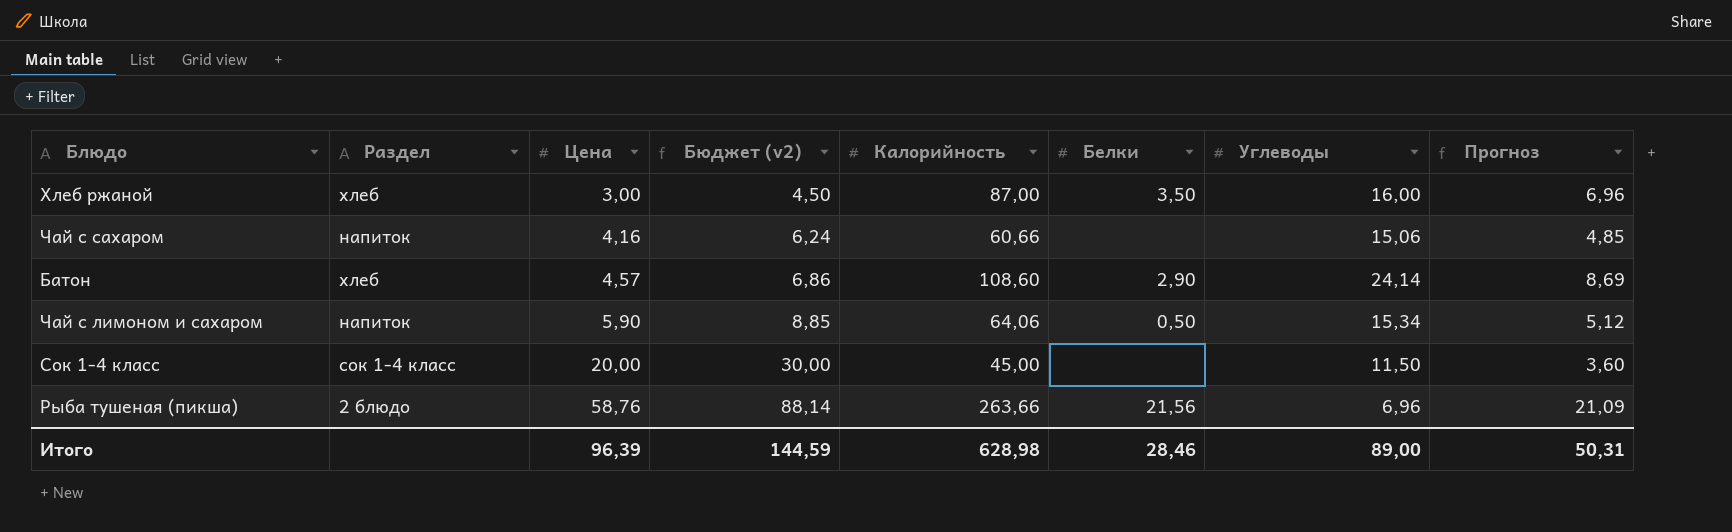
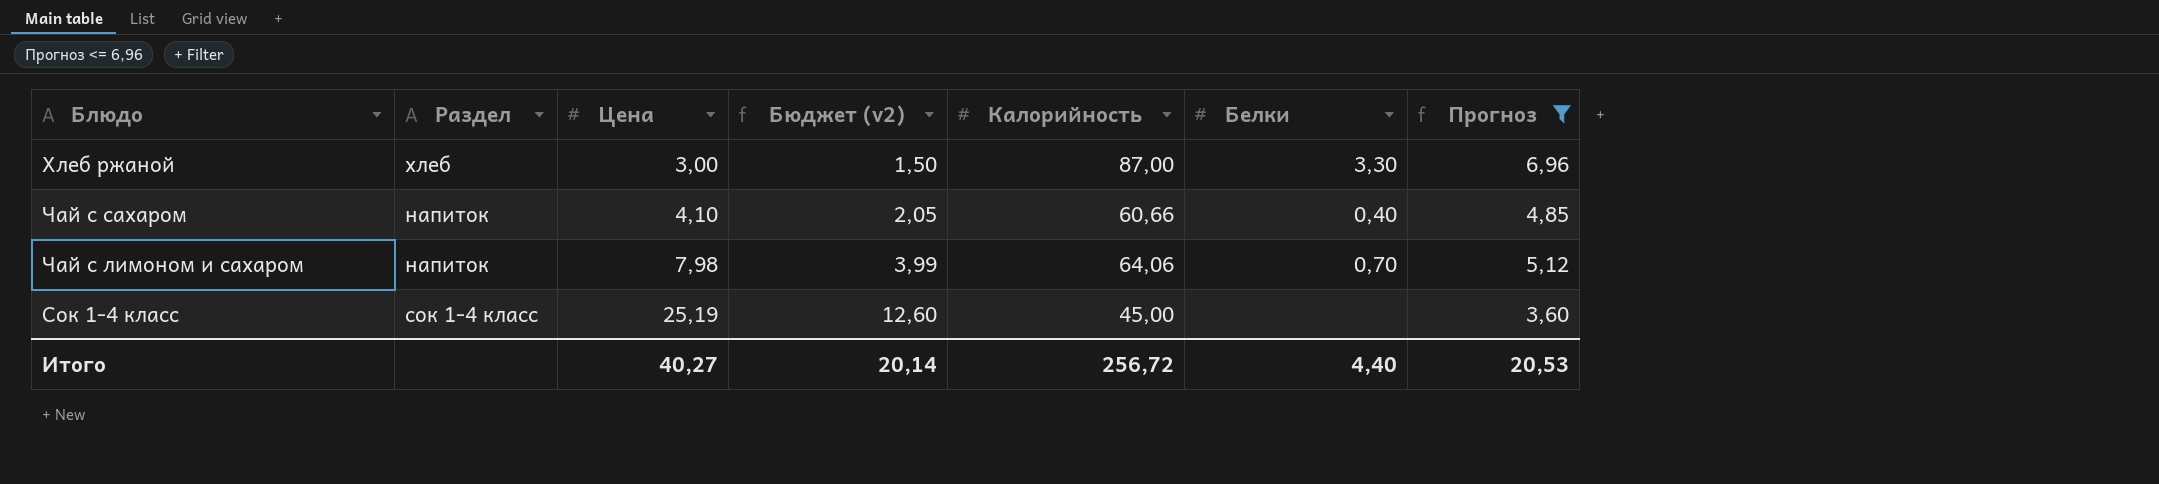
filter: none -> Прогноз <= 6,96
column Углеводы | position: 7 -> none
column Бюджет (v2) | formula: [Цена] * 1,5 -> [Цена] * 0,5
Хлеб ржаной | Белки: 3,50 -> 3,30
Чай с сахаром | Цена: 4,16 -> 4,10
Чай с сахаром | Белки: none -> 0,40
Чай с лимоном и сахаром | Цена: 5,90 -> 7,98
Чай с лимоном и сахаром | Белки: 0,50 -> 0,70
Сок 1-4 класс | Цена: 20,00 -> 25,19
Итого | Цена: 96,39 -> 40,27
Итого | Бюджет (v2): 144,59 -> 20,14
Итого | Калорийность: 628,98 -> 256,72
Итого | Белки: 28,46 -> 4,40
Итого | Прогноз: 50,31 -> 20,53

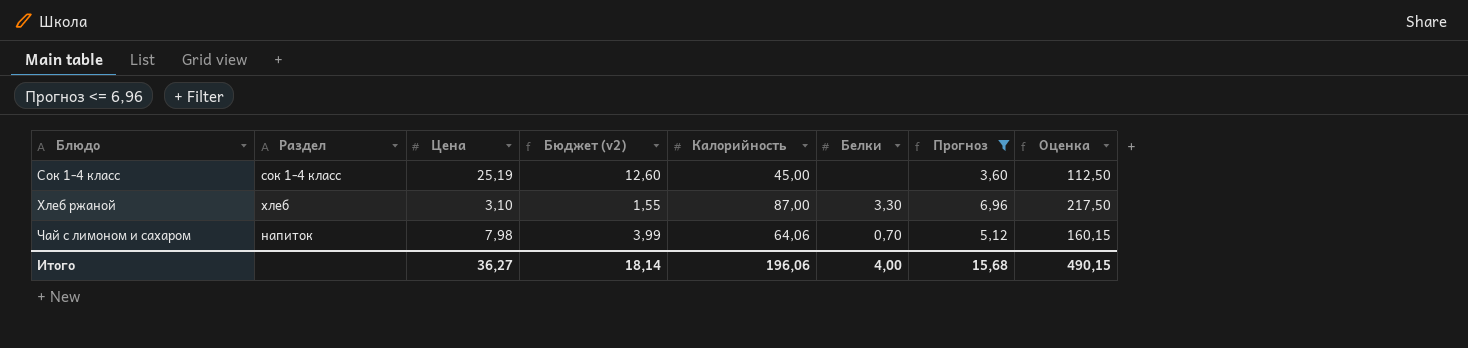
row order: Цена ascending -> Блюдо ascending
column Оценка | formula: none -> [Калорийность] * 2,5
row Чай с сахаром: напиток | 4,10 | 2,05 | 60,66 | 0,40 | 4,85 -> none
Хлеб ржаной | Цена: 3,00 -> 3,10
Хлеб ржаной | Бюджет (v2): 1,50 -> 1,55
Итого | Цена: 40,27 -> 36,27
Итого | Бюджет (v2): 20,14 -> 18,14
Итого | Калорийность: 256,72 -> 196,06
Итого | Белки: 4,40 -> 4,00
Итого | Прогноз: 20,53 -> 15,68

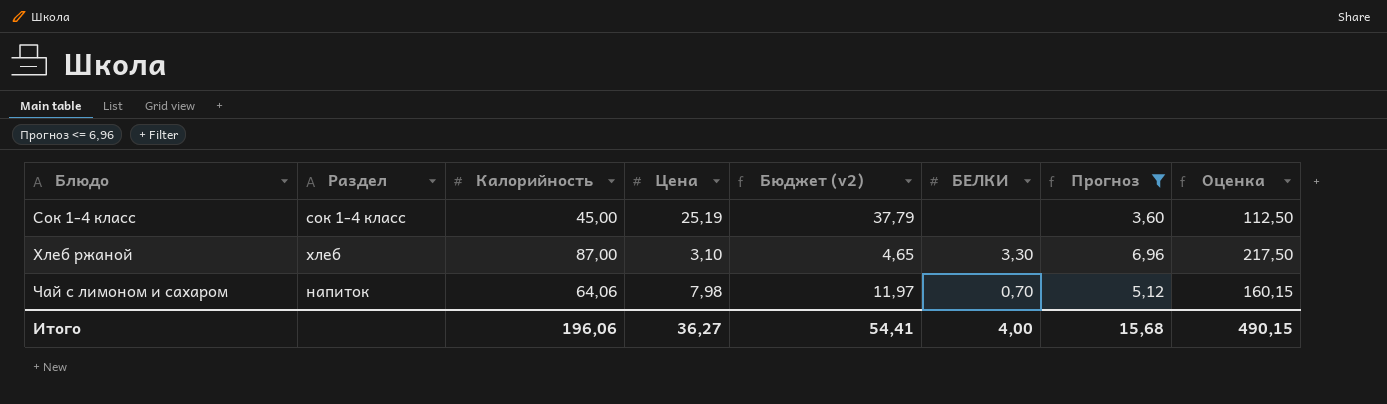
column Калорийность | position: 5 -> 3
column Бюджет (v2) | formula: [Цена] * 0,5 -> [Цена] * 1,5
column name: Белки -> БЕЛКИ
Итого | Бюджет (v2): 18,14 -> 54,41

